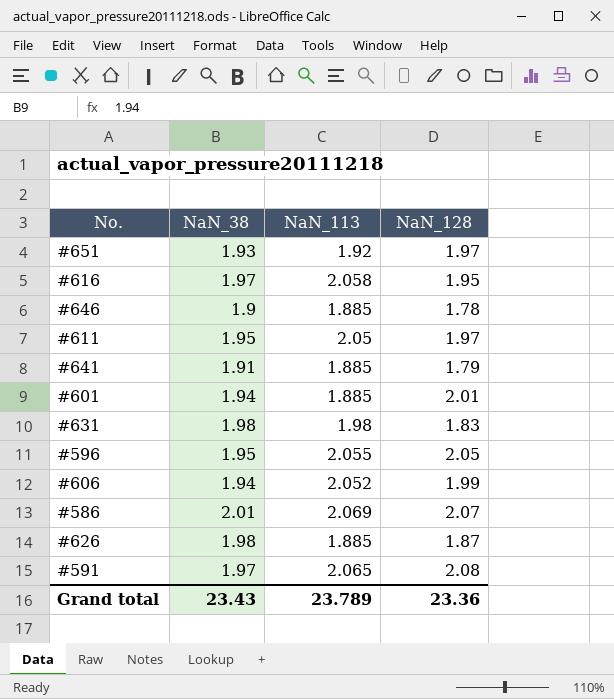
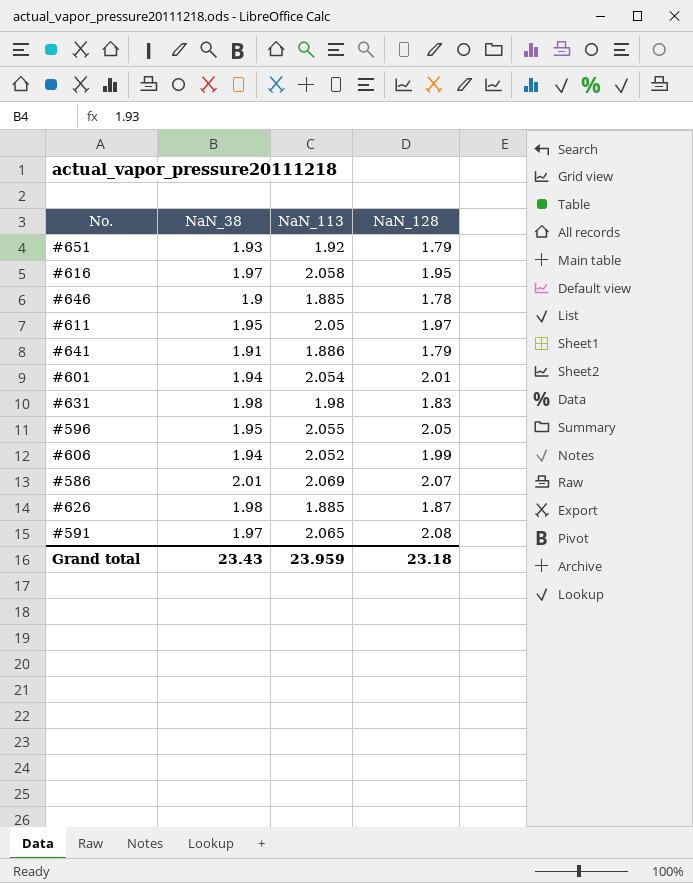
#651 | NaN_128: 1.97 -> 1.79
#641 | NaN_113: 1.885 -> 1.886
#601 | NaN_113: 1.885 -> 2.054
Grand total | NaN_113: 23.789 -> 23.959
Grand total | NaN_128: 23.36 -> 23.18

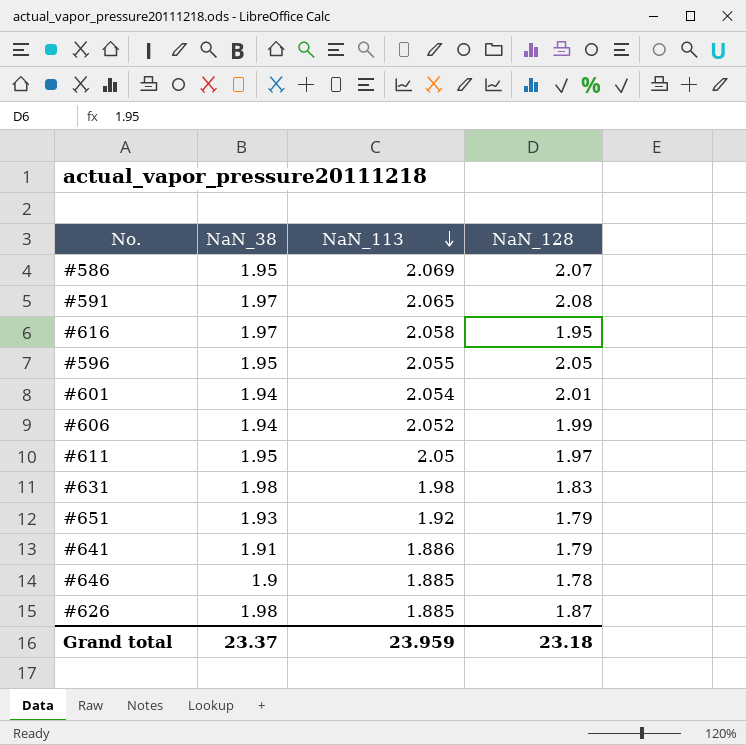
row order: none -> NaN_113 descending
#586 | NaN_38: 2.01 -> 1.95
Grand total | NaN_38: 23.43 -> 23.37

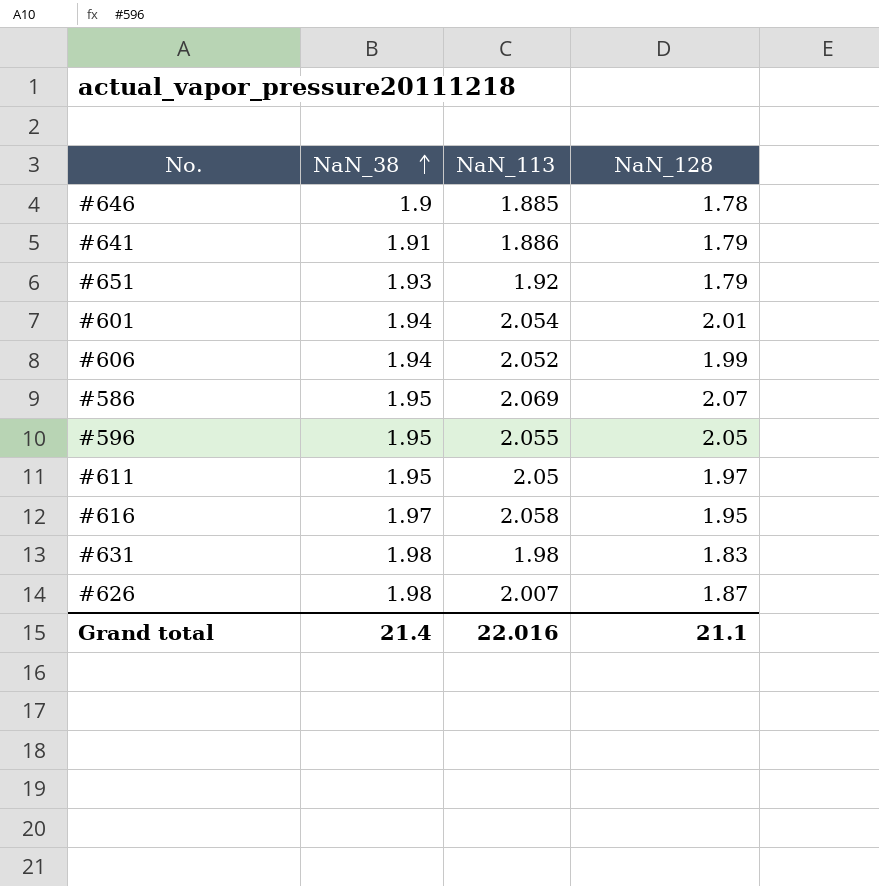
row order: NaN_113 descending -> NaN_38 ascending
row #591: 1.97 | 2.065 | 2.08 -> none
#626 | NaN_113: 1.885 -> 2.007
Grand total | NaN_38: 23.37 -> 21.4
Grand total | NaN_113: 23.959 -> 22.016
Grand total | NaN_128: 23.18 -> 21.1

